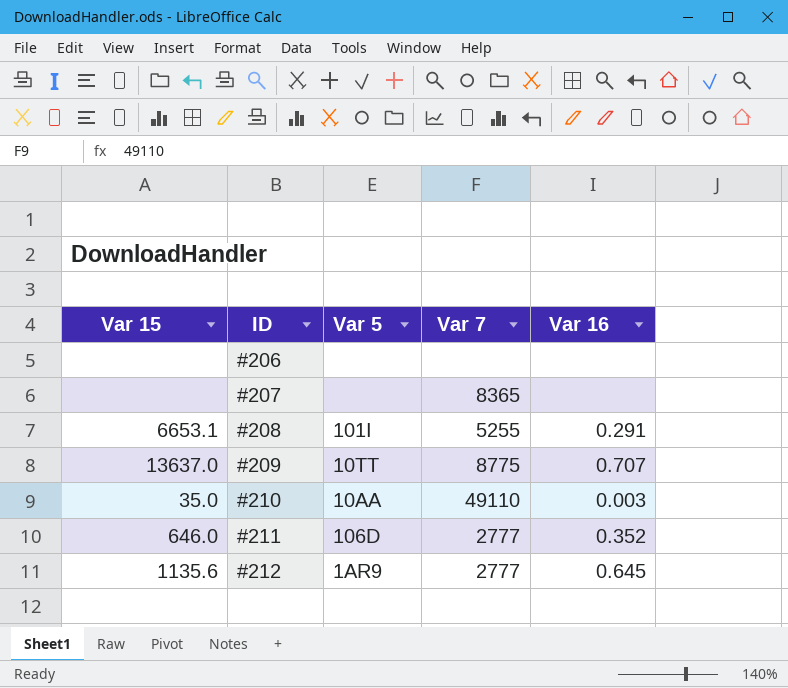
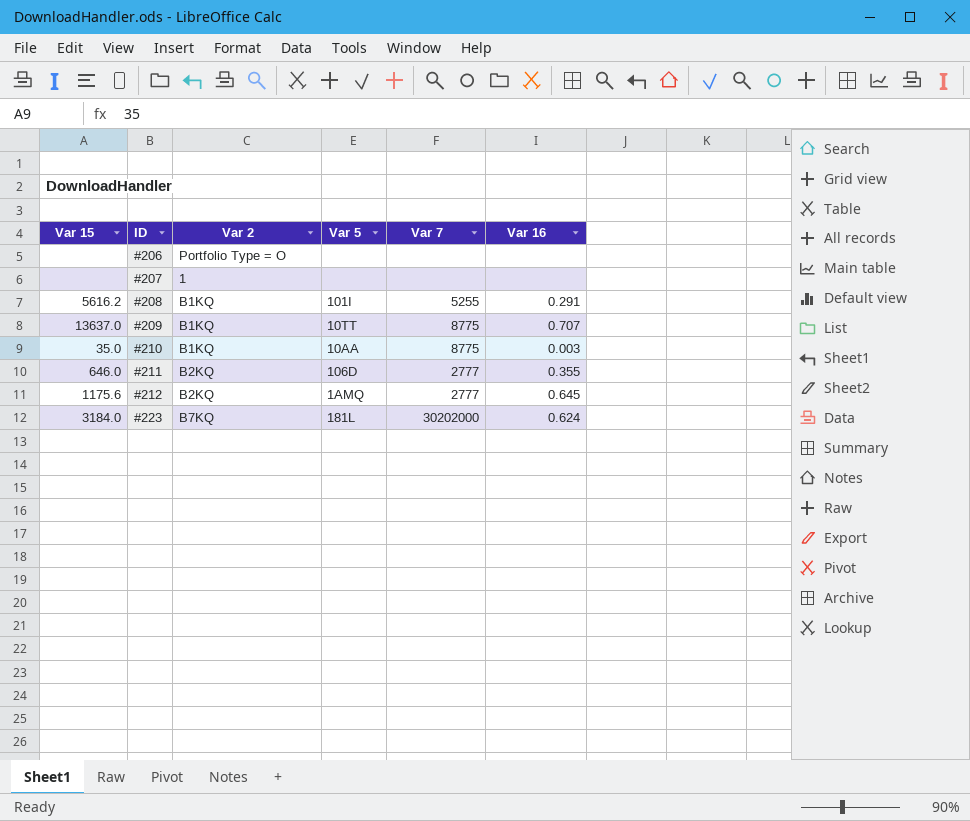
column Var 2 | position: none -> 3
#207 | Var 7: 8365 -> none
#208 | Var 15: 6653.1 -> 5616.2
#210 | Var 7: 49110 -> 8775
#211 | Var 16: 0.352 -> 0.355
#212 | Var 15: 1135.6 -> 1175.6
#212 | Var 5: 1AR9 -> 1AMQ
row #223: none -> 3184.0 | B7KQ | 181L | 30202000 | 0.624

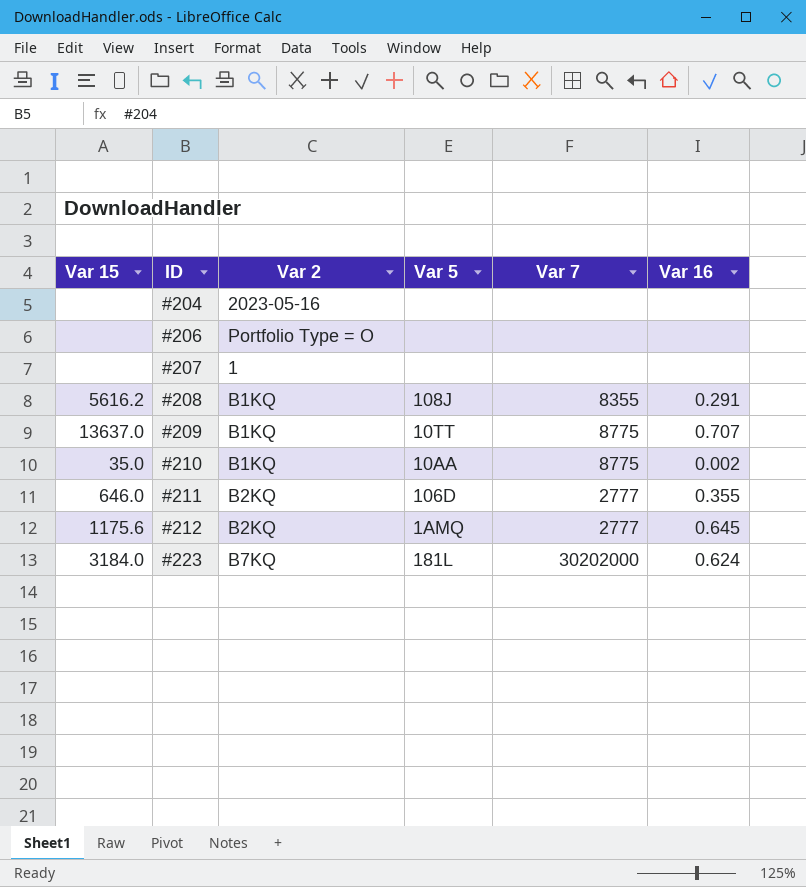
row #204: none -> none | 2023-05-16 | none | none | none
#208 | Var 5: 101I -> 108J
#208 | Var 7: 5255 -> 8355
#210 | Var 16: 0.003 -> 0.002

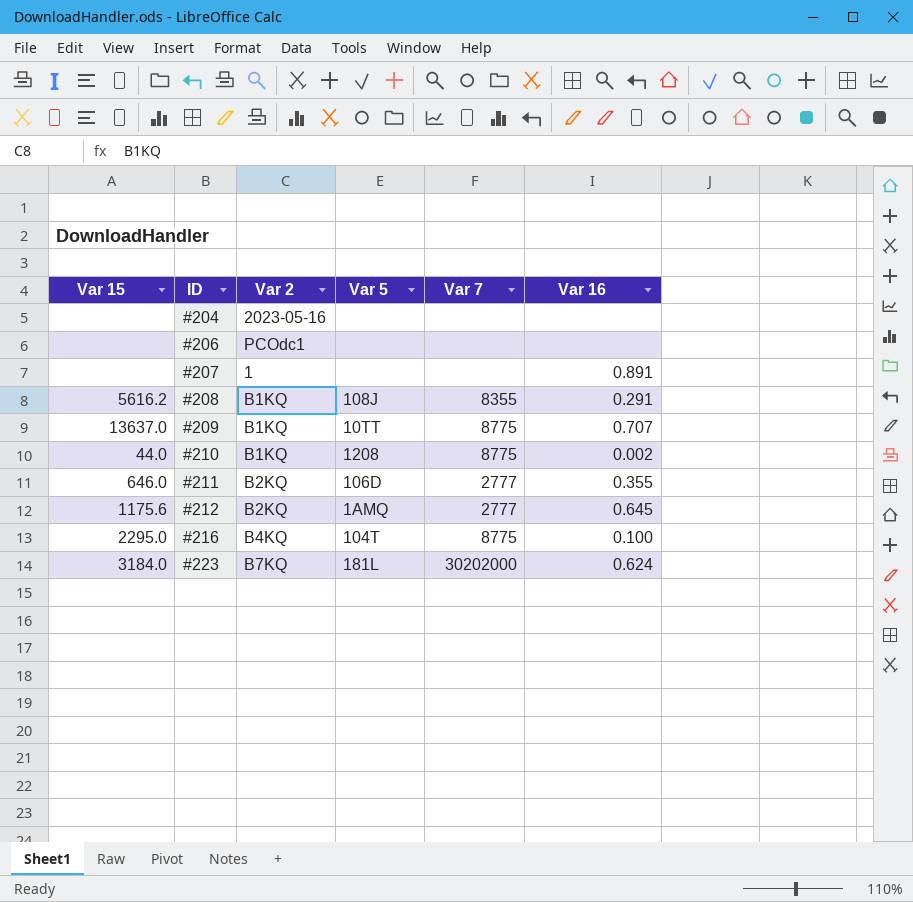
#206 | Var 2: Portfolio Type = O -> PCOdc1
#207 | Var 16: none -> 0.891
#210 | Var 15: 35.0 -> 44.0
#210 | Var 5: 10AA -> 1208
row #216: none -> 2295.0 | B4KQ | 104T | 8775 | 0.100

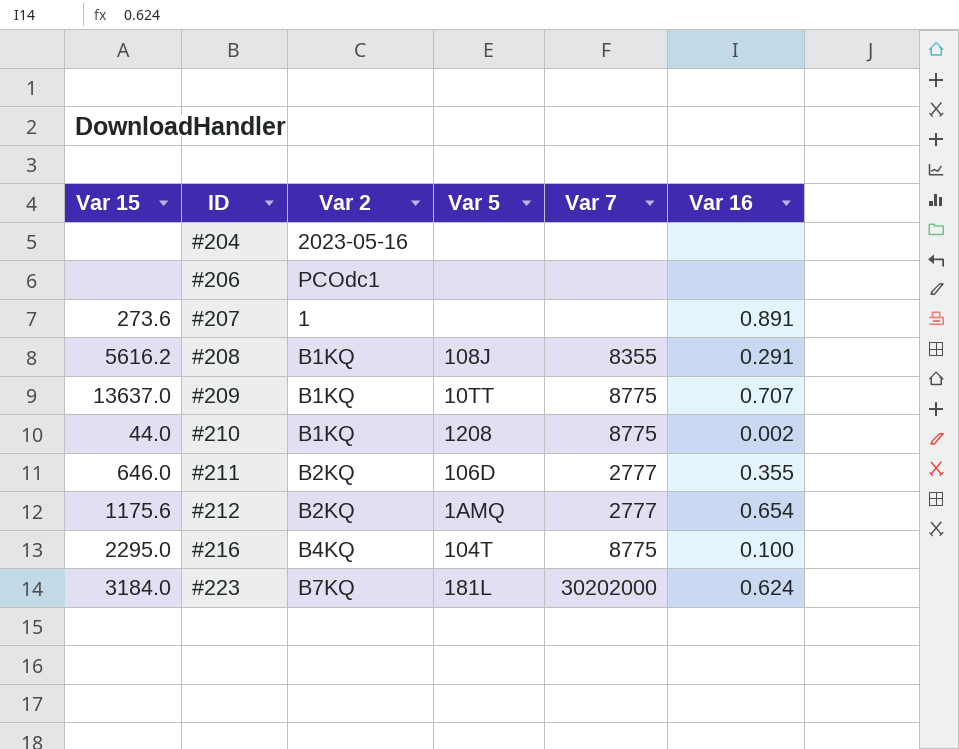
#207 | Var 15: none -> 273.6
#212 | Var 16: 0.645 -> 0.654

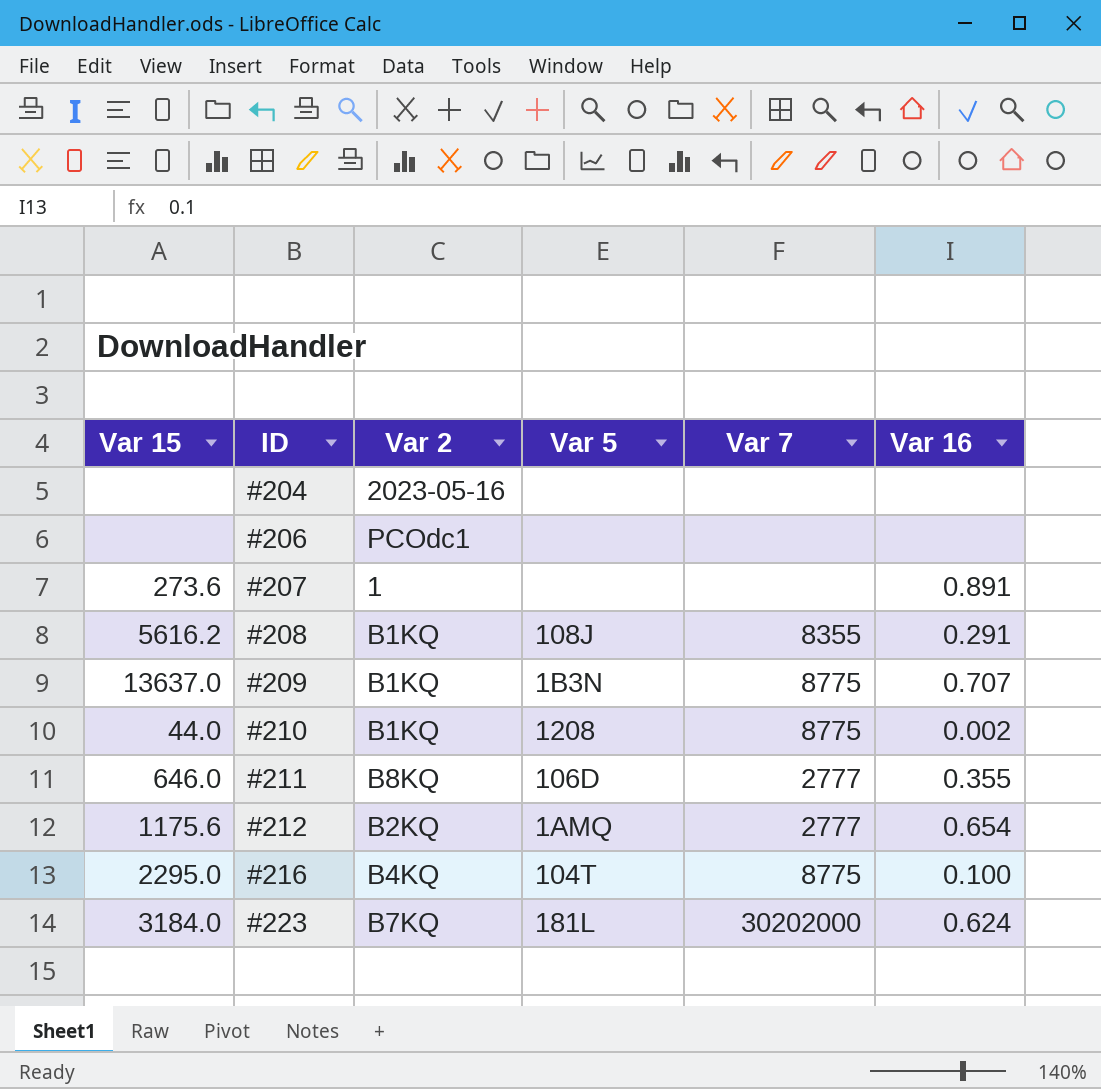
#209 | Var 5: 10TT -> 1B3N
#211 | Var 2: B2KQ -> B8KQ

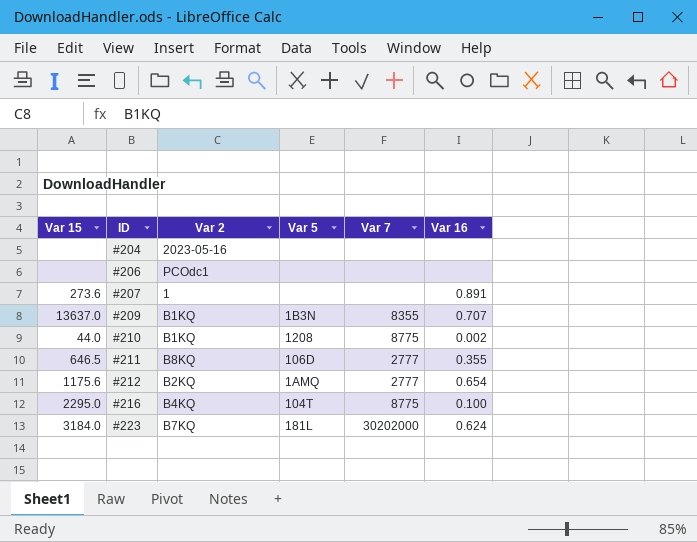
row #208: 5616.2 | B1KQ | 108J | 8355 | 0.291 -> none
#209 | Var 7: 8775 -> 8355
#211 | Var 15: 646.0 -> 646.5

